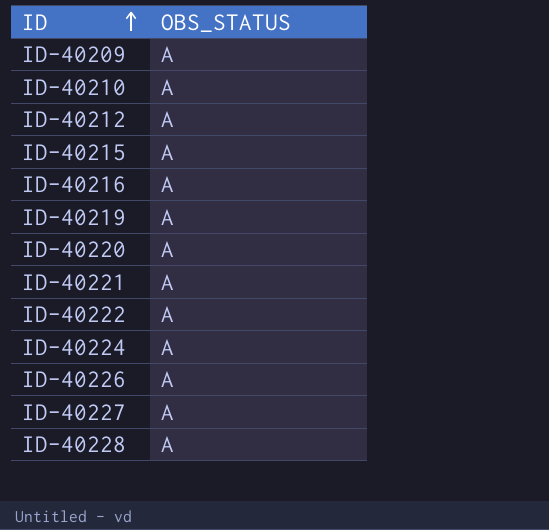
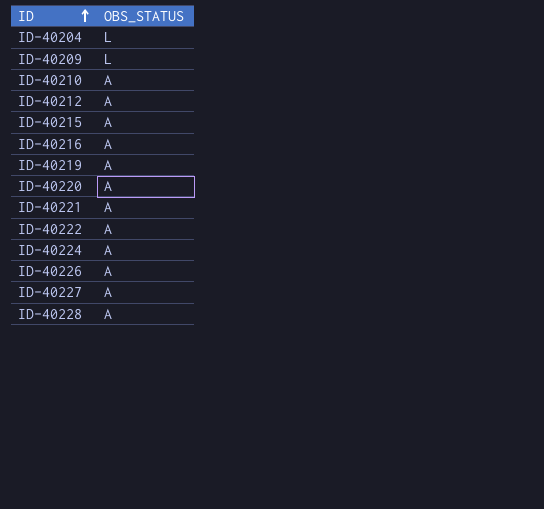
row ID-40204: none -> L
ID-40209 | OBS_STATUS: A -> L

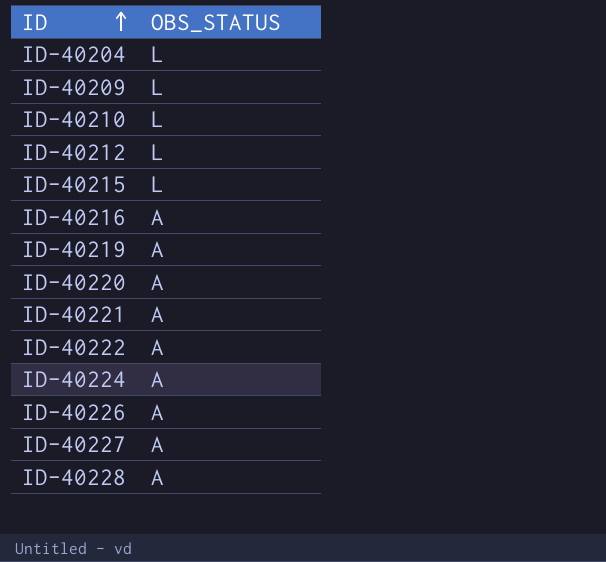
ID-40210 | OBS_STATUS: A -> L
ID-40212 | OBS_STATUS: A -> L
ID-40215 | OBS_STATUS: A -> L

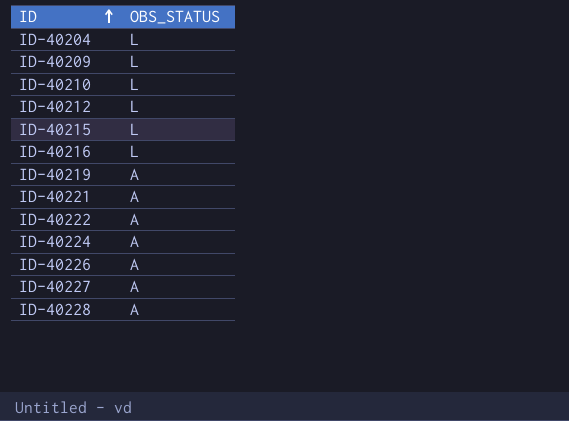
row ID-40220: A -> none
ID-40216 | OBS_STATUS: A -> L

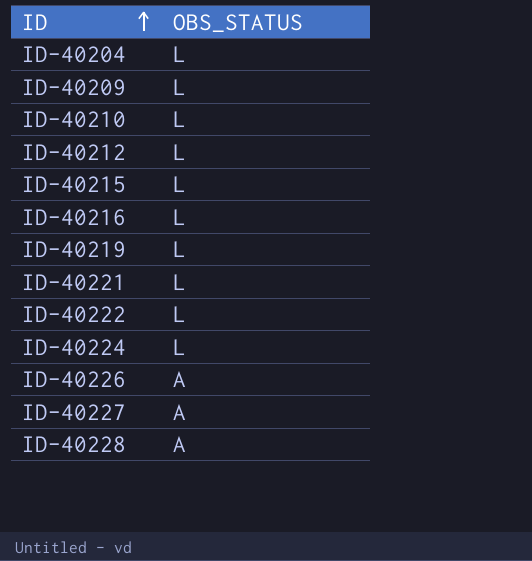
ID-40219 | OBS_STATUS: A -> L
ID-40221 | OBS_STATUS: A -> L
ID-40222 | OBS_STATUS: A -> L
ID-40224 | OBS_STATUS: A -> L

